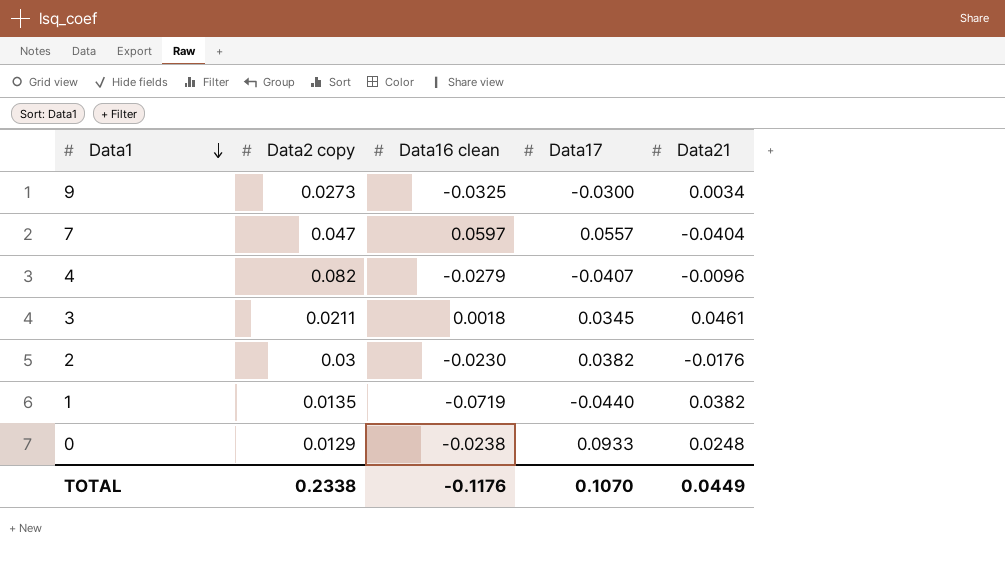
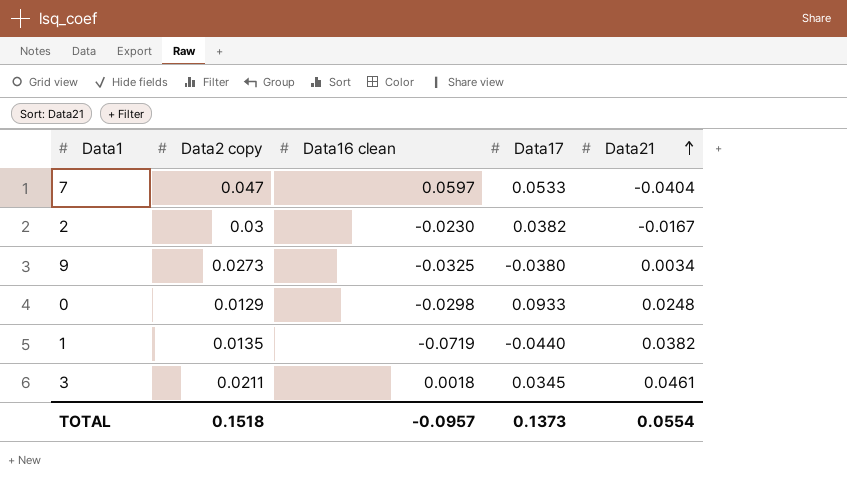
row order: Data1 descending -> Data21 ascending
row 4: 0.082 | -0.0279 | -0.0407 | -0.0096 -> none
7 | Data17: 0.0557 -> 0.0533
2 | Data21: -0.0176 -> -0.0167
9 | Data17: -0.0300 -> -0.0380
0 | Data16 clean: -0.0238 -> -0.0298
TOTAL | Data2 copy: 0.2338 -> 0.1518
TOTAL | Data16 clean: -0.1176 -> -0.0957
TOTAL | Data17: 0.1070 -> 0.1373
TOTAL | Data21: 0.0449 -> 0.0554

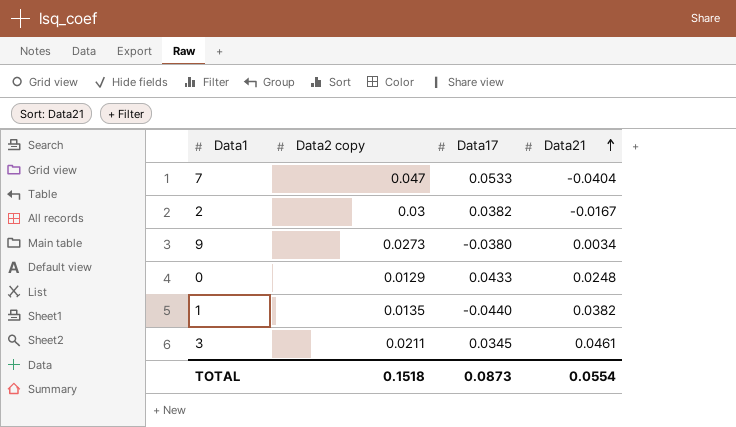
column Data16 clean | position: 3 -> none
0 | Data17: 0.0933 -> 0.0433
TOTAL | Data17: 0.1373 -> 0.0873

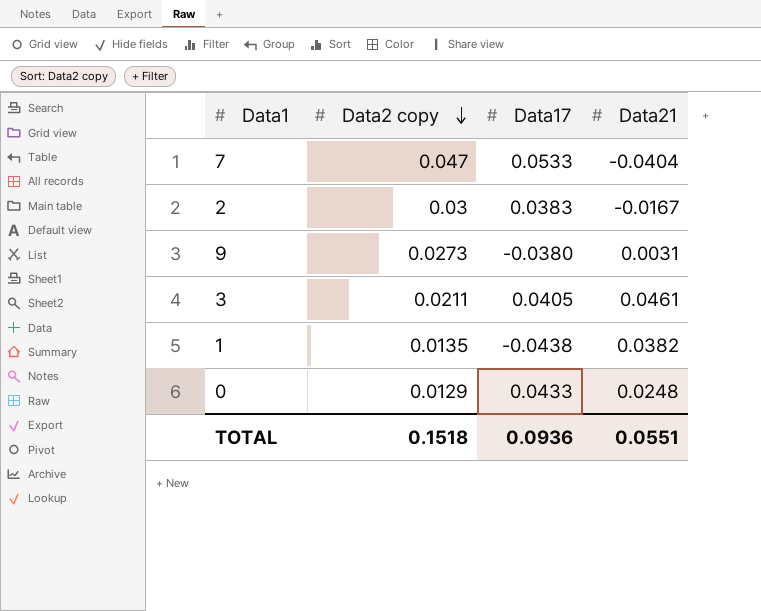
row order: Data21 ascending -> Data2 copy descending
2 | Data17: 0.0382 -> 0.0383
9 | Data21: 0.0034 -> 0.0031
3 | Data17: 0.0345 -> 0.0405
1 | Data17: -0.0440 -> -0.0438
TOTAL | Data17: 0.0873 -> 0.0936
TOTAL | Data21: 0.0554 -> 0.0551

